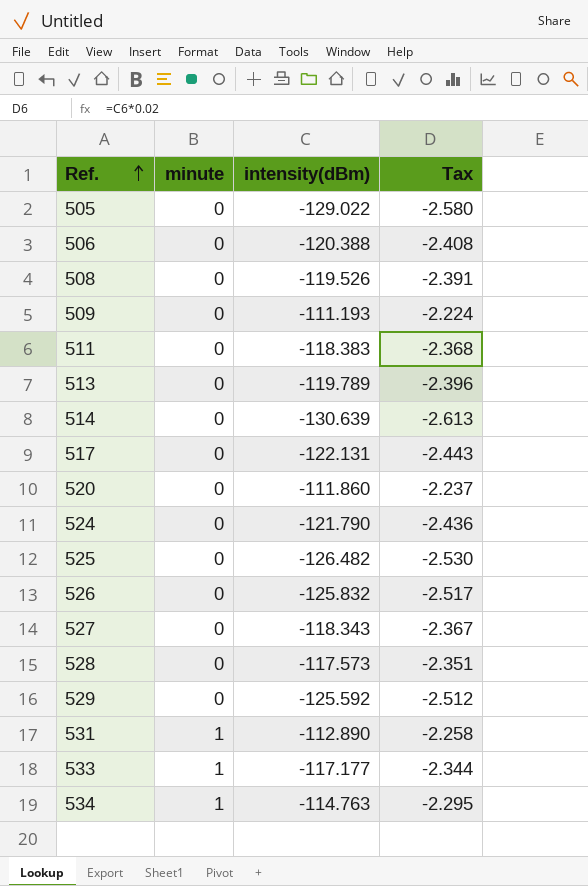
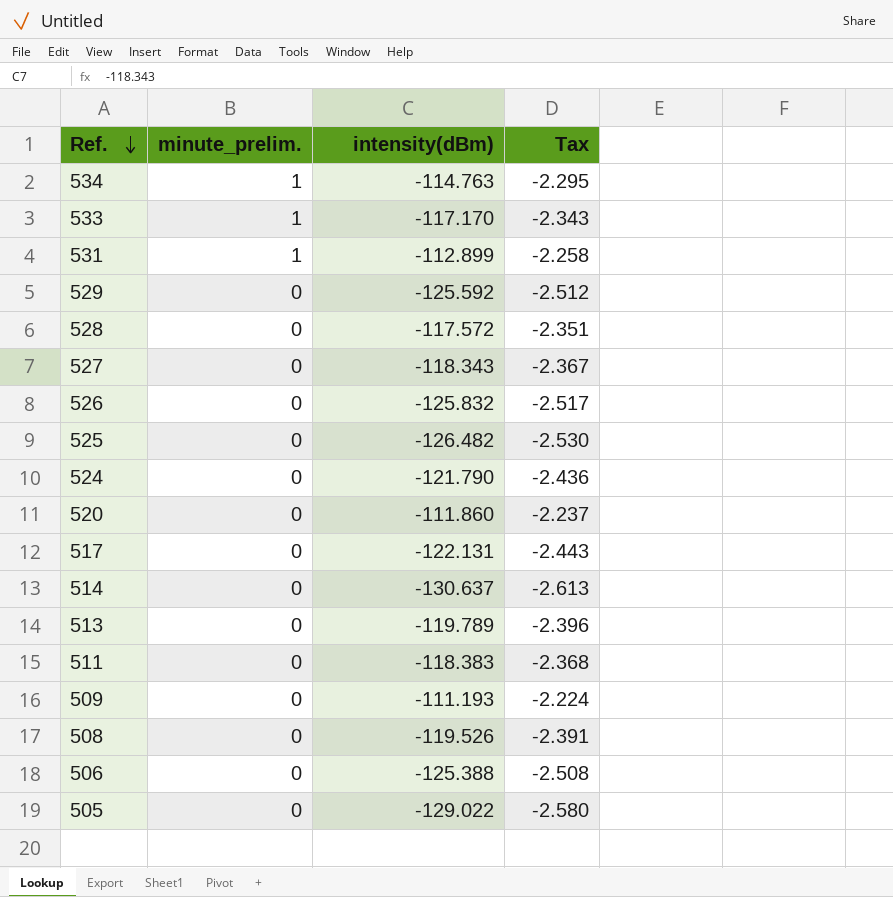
row order: Ref. ascending -> Ref. descending
column name: minute -> minute_prelim.
533 | intensity(dBm): -117.177 -> -117.170
533 | Tax: -2.344 -> -2.343
531 | intensity(dBm): -112.890 -> -112.899
528 | intensity(dBm): -117.573 -> -117.572
514 | intensity(dBm): -130.639 -> -130.637
506 | intensity(dBm): -120.388 -> -125.388
506 | Tax: -2.408 -> -2.508

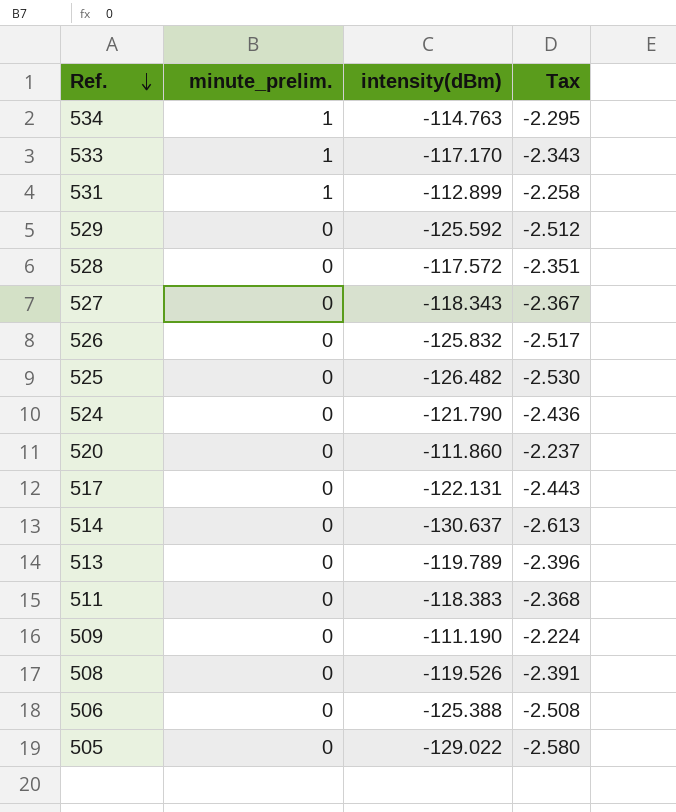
509 | intensity(dBm): -111.193 -> -111.190

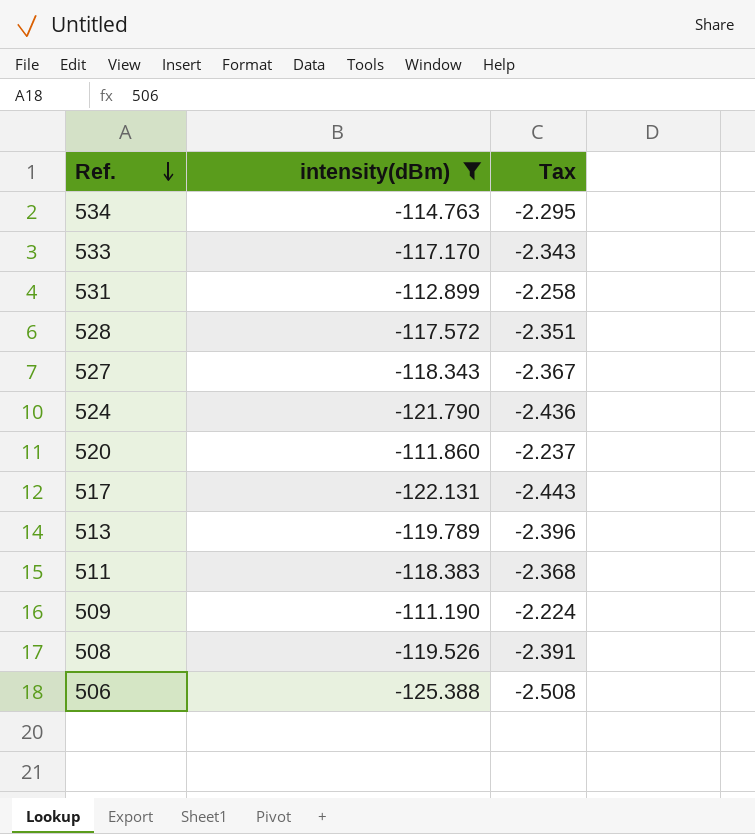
filter: none -> intensity(dBm) >= -125.388
column minute_prelim. | position: 2 -> none

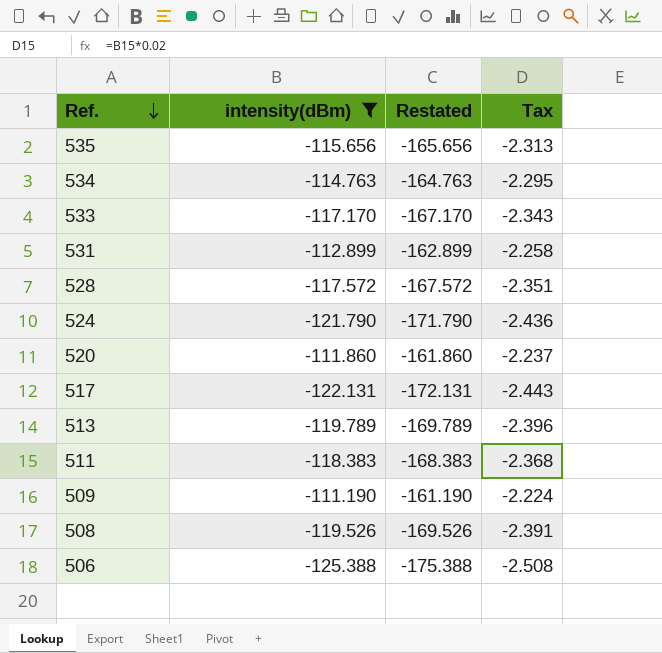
column Restated | formula: none -> [intensity(dBm)] - 50
row 527: -118.343 | -2.367 -> none
row 535: none -> -115.656 | -165.656 | -2.313

